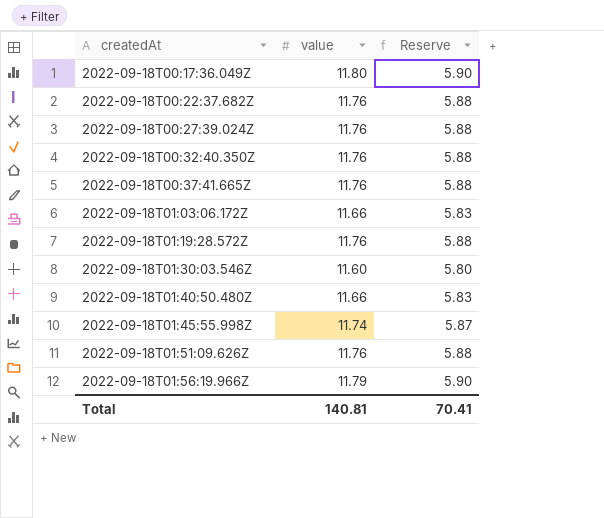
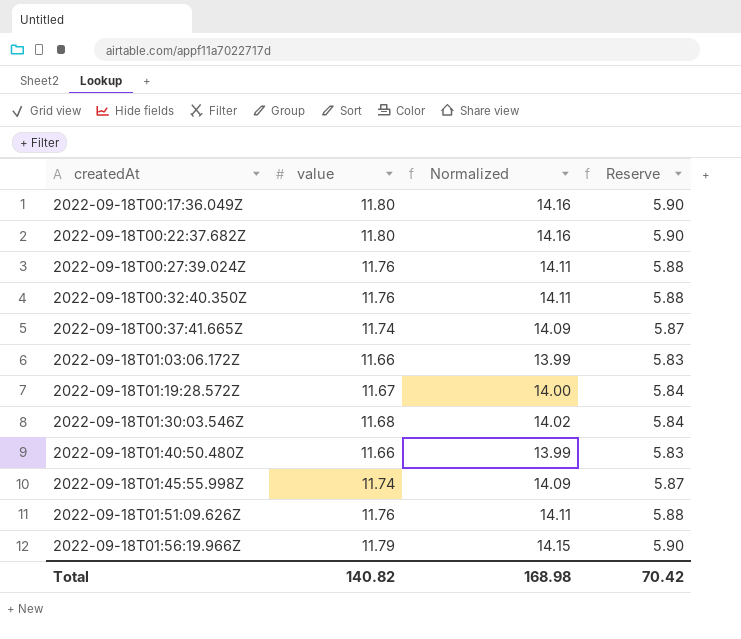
column Normalized | formula: none -> [value] * 1.2
2022-09-18T00:22:37.682Z | value: 11.76 -> 11.80
2022-09-18T00:22:37.682Z | Reserve: 5.88 -> 5.90
2022-09-18T00:37:41.665Z | value: 11.76 -> 11.74
2022-09-18T00:37:41.665Z | Reserve: 5.88 -> 5.87
2022-09-18T01:19:28.572Z | value: 11.76 -> 11.67
2022-09-18T01:19:28.572Z | Reserve: 5.88 -> 5.84
2022-09-18T01:30:03.546Z | value: 11.60 -> 11.68
2022-09-18T01:30:03.546Z | Reserve: 5.80 -> 5.84
Total | value: 140.81 -> 140.82
Total | Reserve: 70.41 -> 70.42

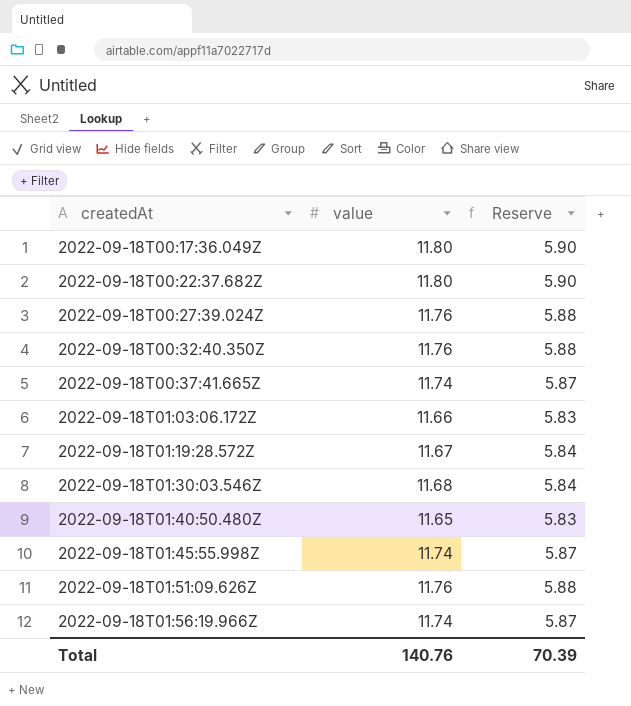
column Normalized | formula: [value] * 1.2 -> none
2022-09-18T01:40:50.480Z | value: 11.66 -> 11.65
2022-09-18T01:56:19.966Z | value: 11.79 -> 11.74
2022-09-18T01:56:19.966Z | Reserve: 5.90 -> 5.87
Total | value: 140.82 -> 140.76
Total | Reserve: 70.42 -> 70.39

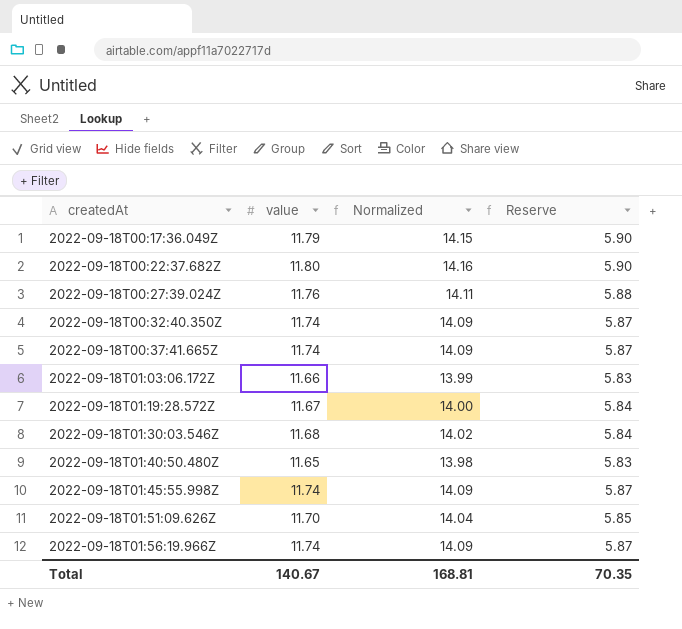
column Normalized | formula: none -> [value] * 1.2
2022-09-18T00:17:36.049Z | value: 11.80 -> 11.79
2022-09-18T00:32:40.350Z | value: 11.76 -> 11.74
2022-09-18T00:32:40.350Z | Reserve: 5.88 -> 5.87
2022-09-18T01:51:09.626Z | value: 11.76 -> 11.70
2022-09-18T01:51:09.626Z | Reserve: 5.88 -> 5.85
Total | value: 140.76 -> 140.67
Total | Reserve: 70.39 -> 70.35

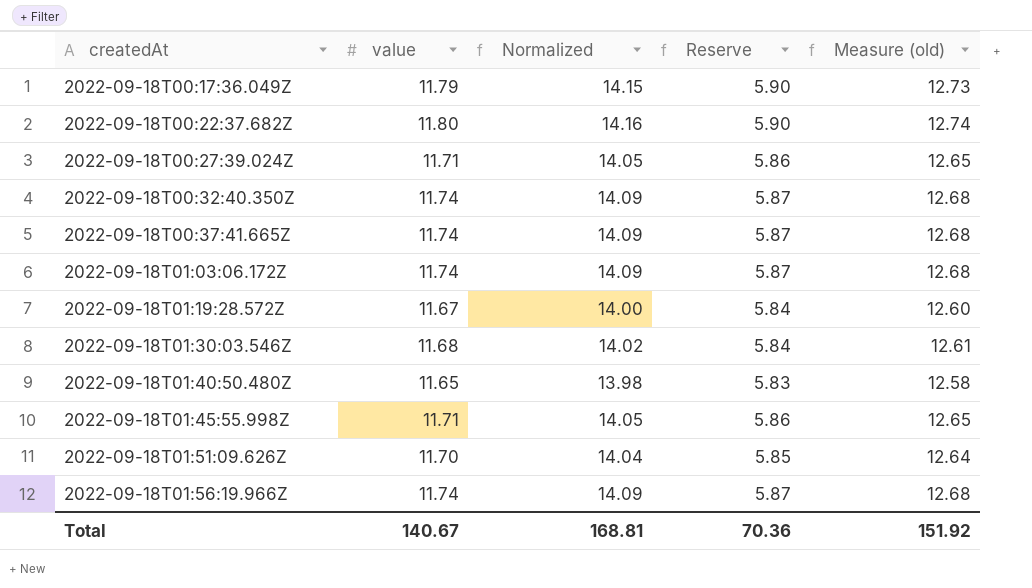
column Measure (old) | formula: none -> [value] * 1.08
2022-09-18T00:27:39.024Z | value: 11.76 -> 11.71
2022-09-18T00:27:39.024Z | Normalized: 14.11 -> 14.05
2022-09-18T00:27:39.024Z | Reserve: 5.88 -> 5.86
2022-09-18T01:03:06.172Z | value: 11.66 -> 11.74
2022-09-18T01:03:06.172Z | Normalized: 13.99 -> 14.09
2022-09-18T01:03:06.172Z | Reserve: 5.83 -> 5.87
2022-09-18T01:45:55.998Z | value: 11.74 -> 11.71
2022-09-18T01:45:55.998Z | Normalized: 14.09 -> 14.05
2022-09-18T01:45:55.998Z | Reserve: 5.87 -> 5.86
Total | Reserve: 70.35 -> 70.36

